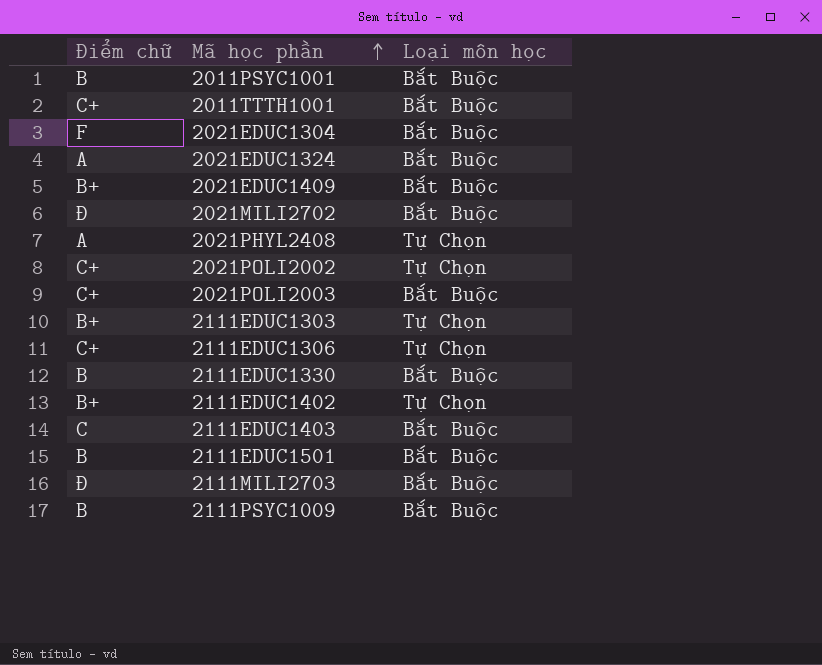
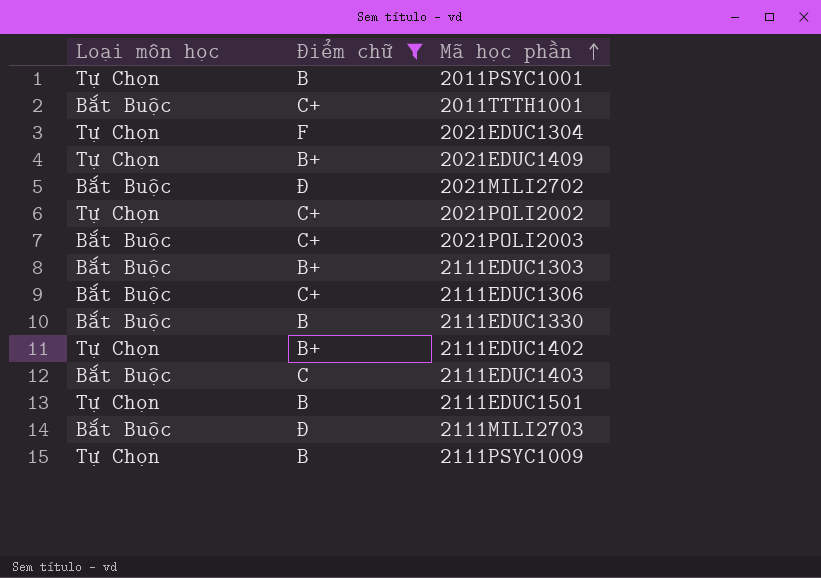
filter: none -> Điểm chữ != A
column Loại môn học | position: 3 -> 1
2011PSYC1001 | Loại môn học: Bắt Buộc -> Tự Chọn
2021EDUC1304 | Loại môn học: Bắt Buộc -> Tự Chọn
2021EDUC1409 | Loại môn học: Bắt Buộc -> Tự Chọn
2111EDUC1303 | Loại môn học: Tự Chọn -> Bắt Buộc
2111EDUC1306 | Loại môn học: Tự Chọn -> Bắt Buộc
2111EDUC1501 | Loại môn học: Bắt Buộc -> Tự Chọn
2111PSYC1009 | Loại môn học: Bắt Buộc -> Tự Chọn

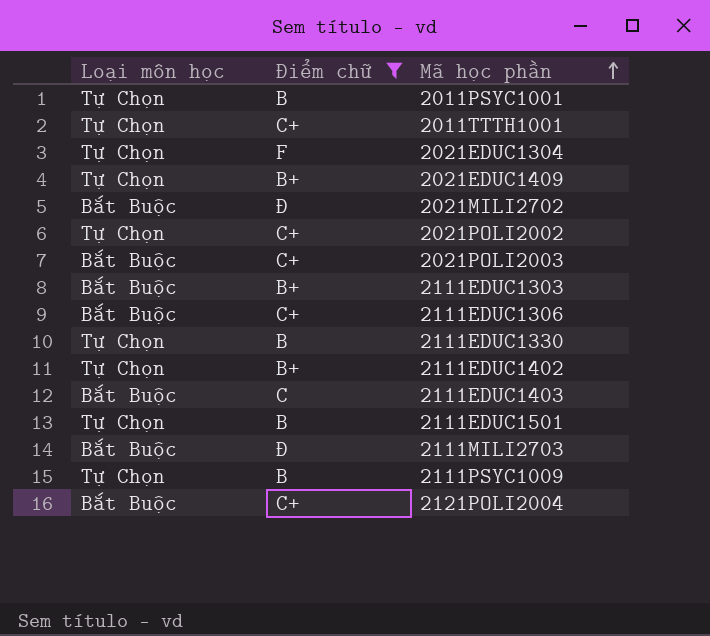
2011TTTH1001 | Loại môn học: Bắt Buộc -> Tự Chọn
2111EDUC1330 | Loại môn học: Bắt Buộc -> Tự Chọn
row 2121POLI2004: none -> Bắt Buộc | C+

